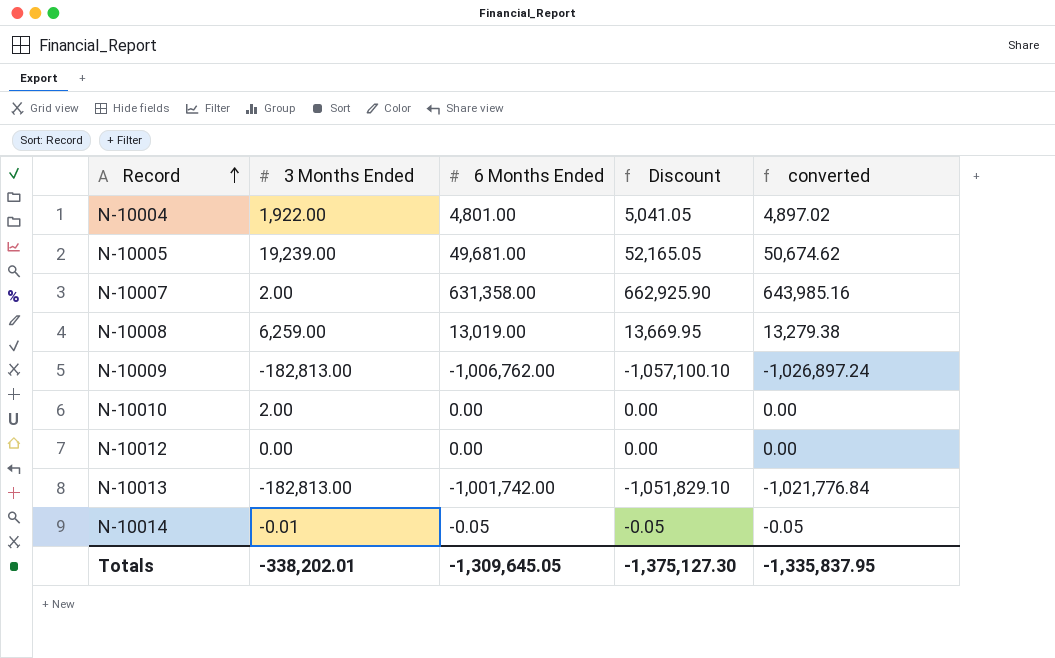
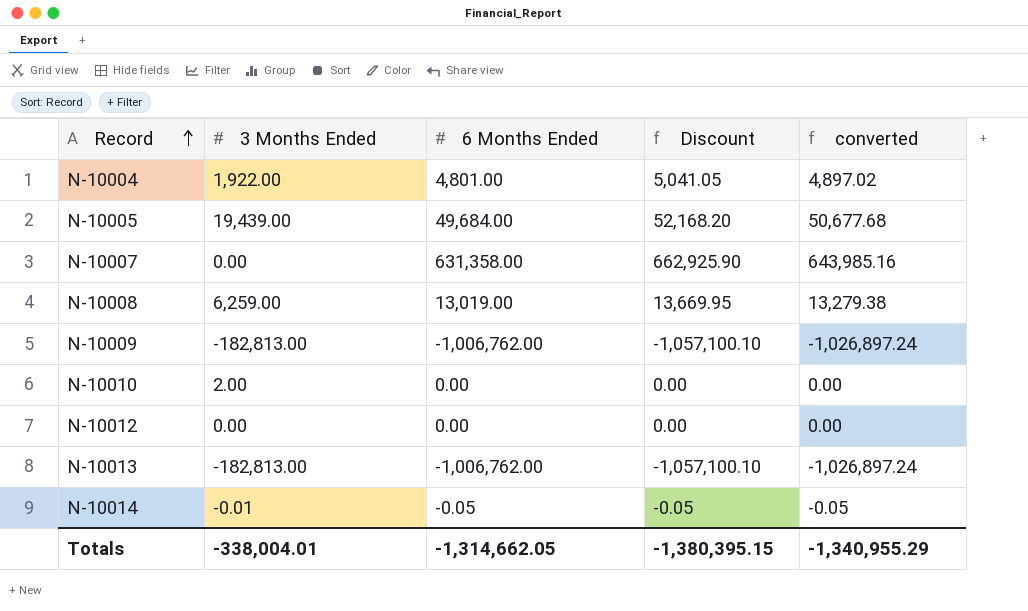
N-10005 | 3 Months Ended: 19,239.00 -> 19,439.00
N-10005 | 6 Months Ended: 49,681.00 -> 49,684.00
N-10005 | Discount: 52,165.05 -> 52,168.20
N-10005 | converted: 50,674.62 -> 50,677.68
N-10007 | 3 Months Ended: 2.00 -> 0.00
N-10013 | 6 Months Ended: -1,001,742.00 -> -1,006,762.00
N-10013 | Discount: -1,051,829.10 -> -1,057,100.10
N-10013 | converted: -1,021,776.84 -> -1,026,897.24
Totals | 3 Months Ended: -338,202.01 -> -338,004.01
Totals | 6 Months Ended: -1,309,645.05 -> -1,314,662.05
Totals | Discount: -1,375,127.30 -> -1,380,395.15
Totals | converted: -1,335,837.95 -> -1,340,955.29

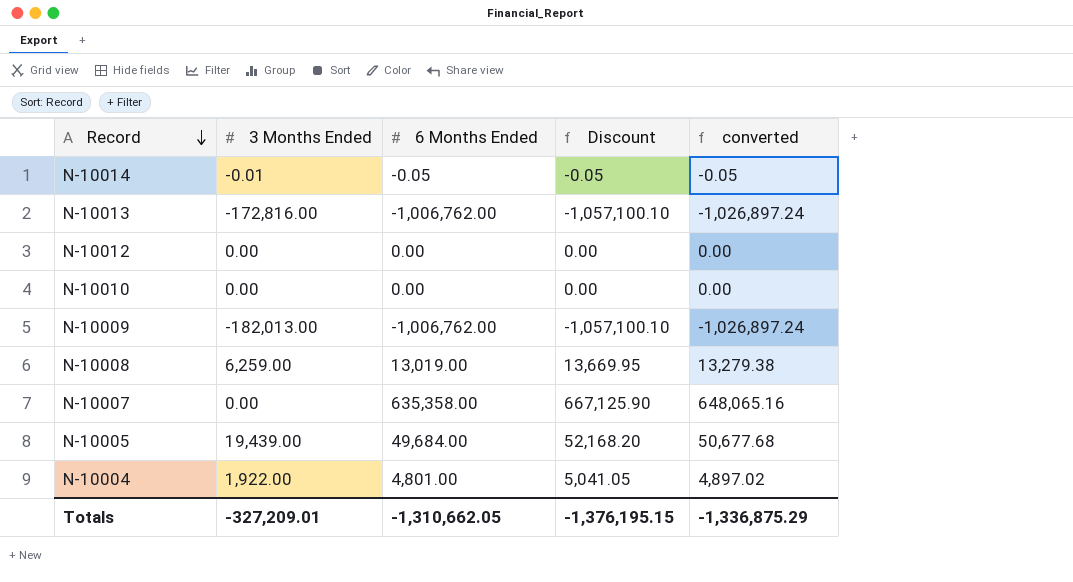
row order: Record ascending -> Record descending
N-10013 | 3 Months Ended: -182,813.00 -> -172,816.00
N-10010 | 3 Months Ended: 2.00 -> 0.00
N-10009 | 3 Months Ended: -182,813.00 -> -182,013.00
N-10007 | 6 Months Ended: 631,358.00 -> 635,358.00
N-10007 | Discount: 662,925.90 -> 667,125.90
N-10007 | converted: 643,985.16 -> 648,065.16
Totals | 3 Months Ended: -338,004.01 -> -327,209.01
Totals | 6 Months Ended: -1,314,662.05 -> -1,310,662.05
Totals | Discount: -1,380,395.15 -> -1,376,195.15
Totals | converted: -1,340,955.29 -> -1,336,875.29

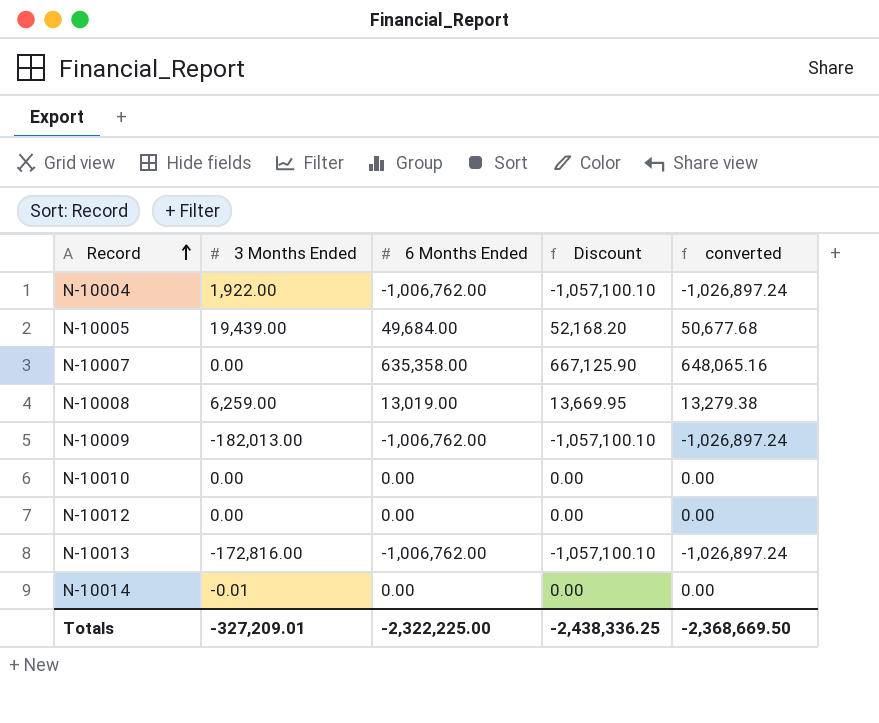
row order: Record descending -> Record ascending
N-10004 | 6 Months Ended: 4,801.00 -> -1,006,762.00
N-10004 | Discount: 5,041.05 -> -1,057,100.10
N-10004 | converted: 4,897.02 -> -1,026,897.24
N-10014 | 6 Months Ended: -0.05 -> 0.00
N-10014 | Discount: -0.05 -> 0.00
N-10014 | converted: -0.05 -> 0.00
Totals | 6 Months Ended: -1,310,662.05 -> -2,322,225.00
Totals | Discount: -1,376,195.15 -> -2,438,336.25
Totals | converted: -1,336,875.29 -> -2,368,669.50

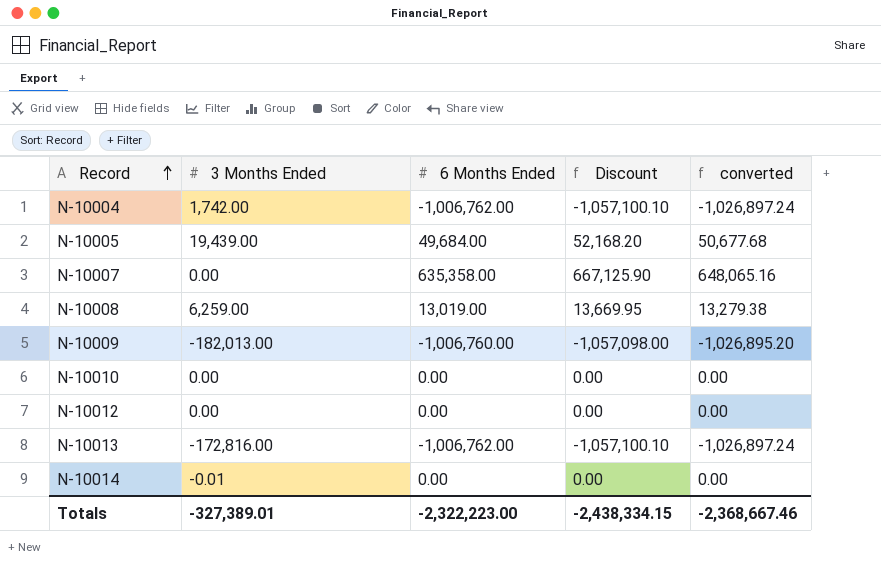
N-10004 | 3 Months Ended: 1,922.00 -> 1,742.00
N-10009 | 6 Months Ended: -1,006,762.00 -> -1,006,760.00
N-10009 | Discount: -1,057,100.10 -> -1,057,098.00
N-10009 | converted: -1,026,897.24 -> -1,026,895.20
Totals | 3 Months Ended: -327,209.01 -> -327,389.01
Totals | 6 Months Ended: -2,322,225.00 -> -2,322,223.00
Totals | Discount: -2,438,336.25 -> -2,438,334.15
Totals | converted: -2,368,669.50 -> -2,368,667.46

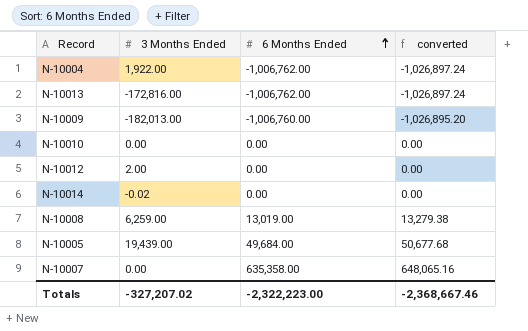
row order: Record ascending -> 6 Months Ended ascending
column Discount | formula: [6 Months Ended] * 1.05 -> none
N-10004 | 3 Months Ended: 1,742.00 -> 1,922.00
N-10012 | 3 Months Ended: 0.00 -> 2.00
N-10014 | 3 Months Ended: -0.01 -> -0.02
Totals | 3 Months Ended: -327,389.01 -> -327,207.02

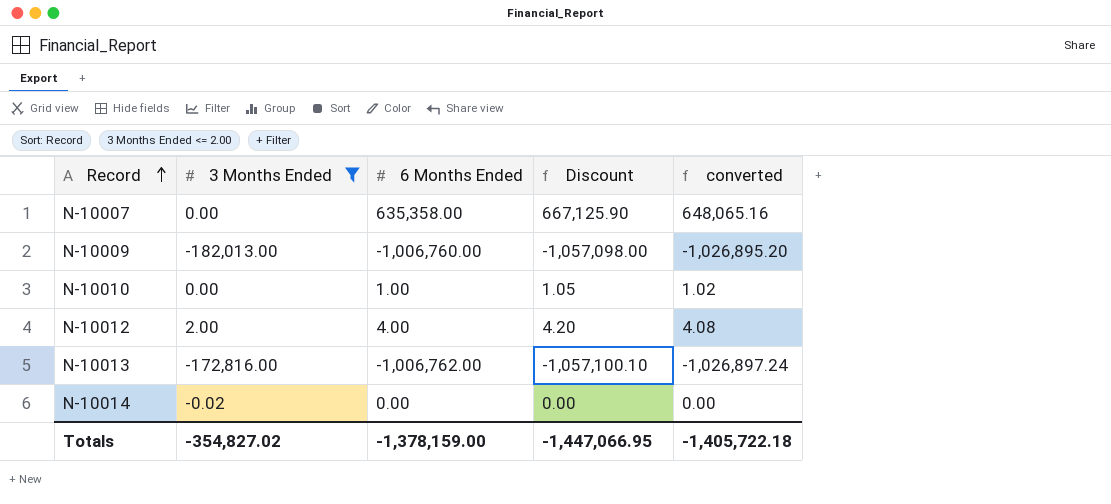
filter: none -> 3 Months Ended <= 2.00
row order: 6 Months Ended ascending -> Record ascending
column Discount | formula: none -> [6 Months Ended] * 1.05
N-10010 | 6 Months Ended: 0.00 -> 1.00
N-10010 | converted: 0.00 -> 1.02
N-10012 | 6 Months Ended: 0.00 -> 4.00
N-10012 | converted: 0.00 -> 4.08
Totals | 3 Months Ended: -327,207.02 -> -354,827.02
Totals | 6 Months Ended: -2,322,223.00 -> -1,378,159.00
Totals | converted: -2,368,667.46 -> -1,405,722.18

